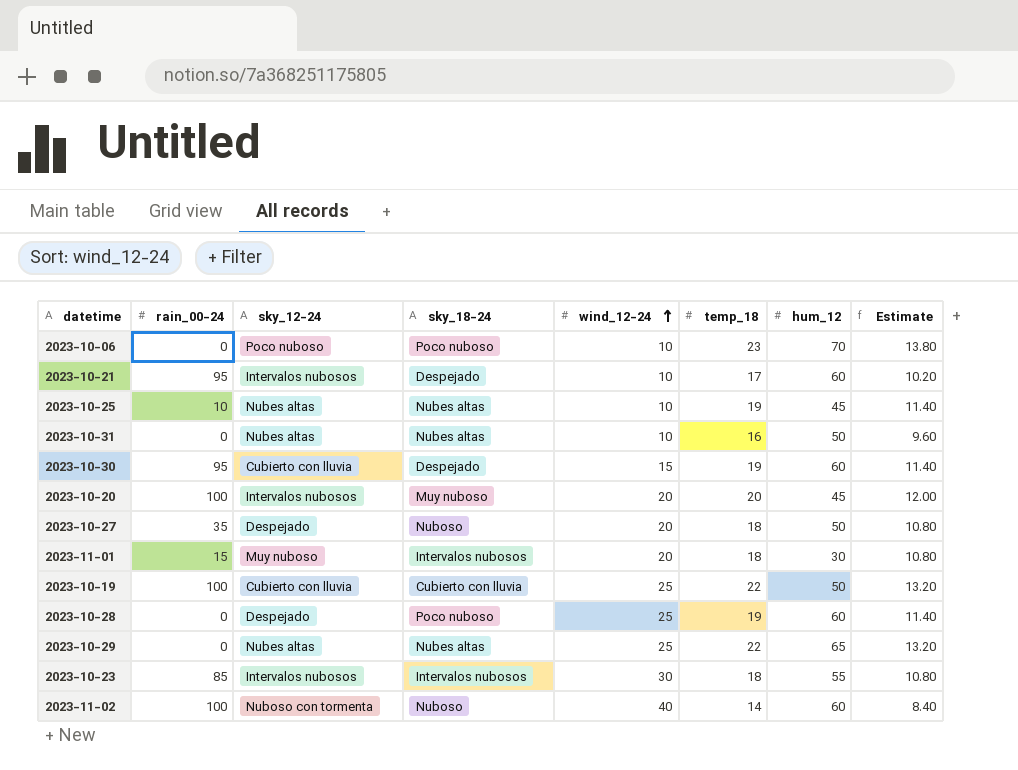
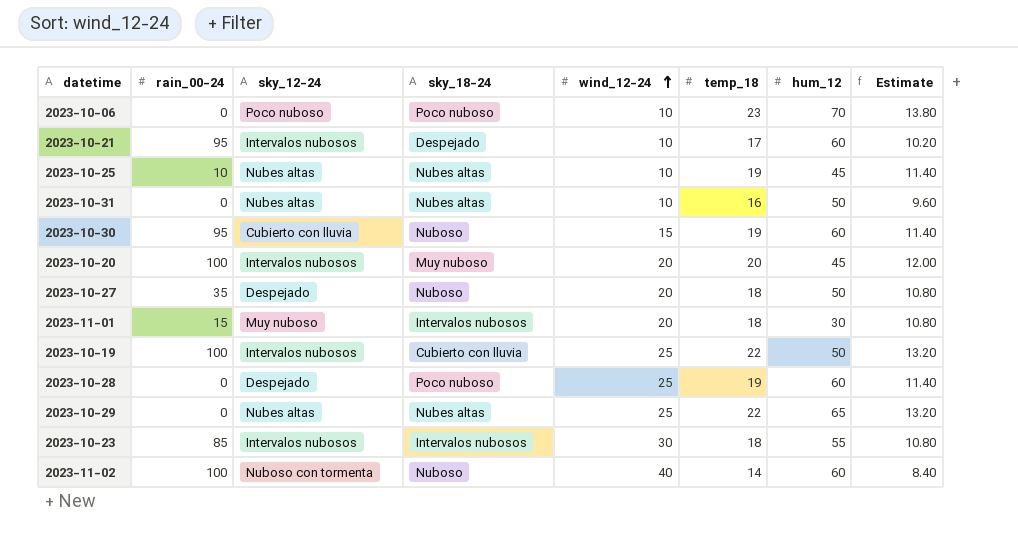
2023-10-30 | sky_18-24: Despejado -> Nuboso
2023-10-19 | sky_12-24: Cubierto con lluvia -> Intervalos nubosos

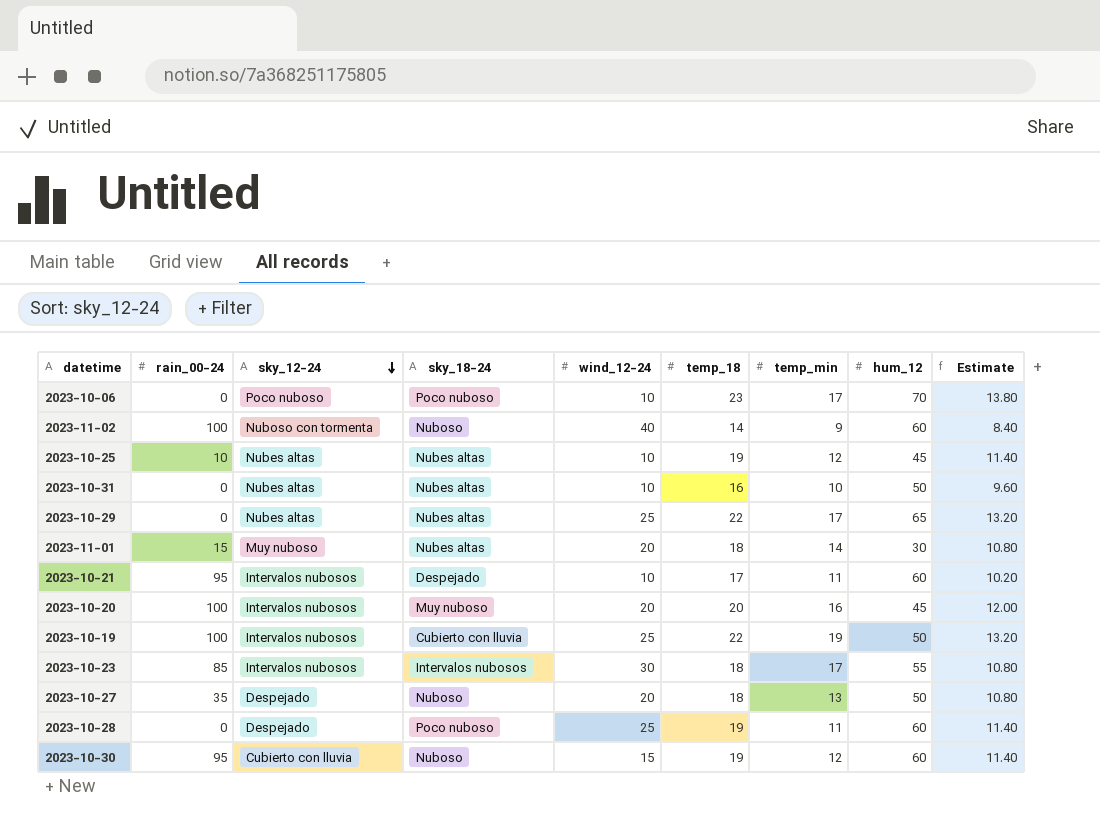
row order: wind_12-24 ascending -> sky_12-24 descending
column temp_min | position: none -> 7
2023-11-01 | sky_18-24: Intervalos nubosos -> Nubes altas

